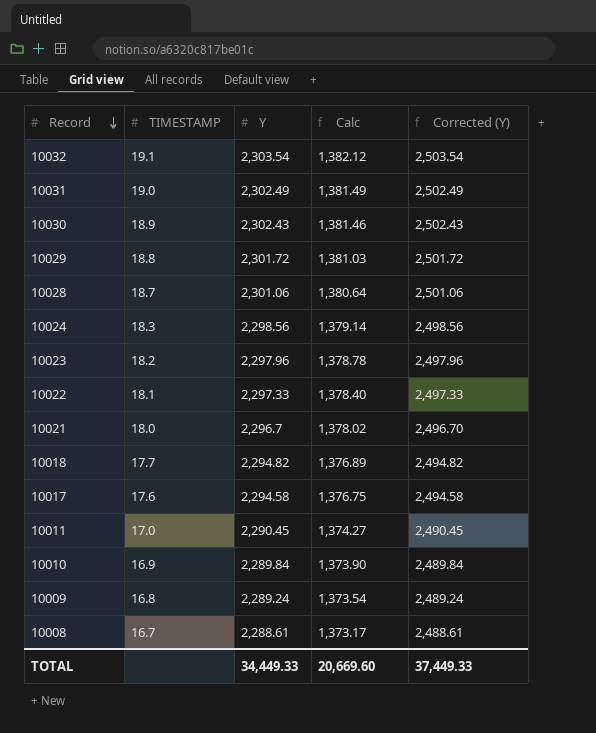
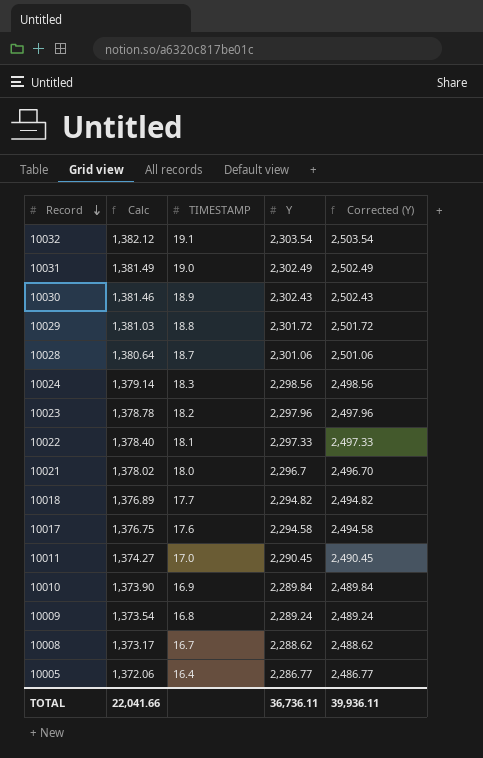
column Calc | position: 4 -> 2
10008 | Y: 2,288.61 -> 2,288.62
10008 | Corrected (Y): 2,488.61 -> 2,488.62
row 10005: none -> 1,372.06 | 16.4 | 2,286.77 | 2,486.77
TOTAL | Calc: 20,669.60 -> 22,041.66
TOTAL | Y: 34,449.33 -> 36,736.11
TOTAL | Corrected (Y): 37,449.33 -> 39,936.11

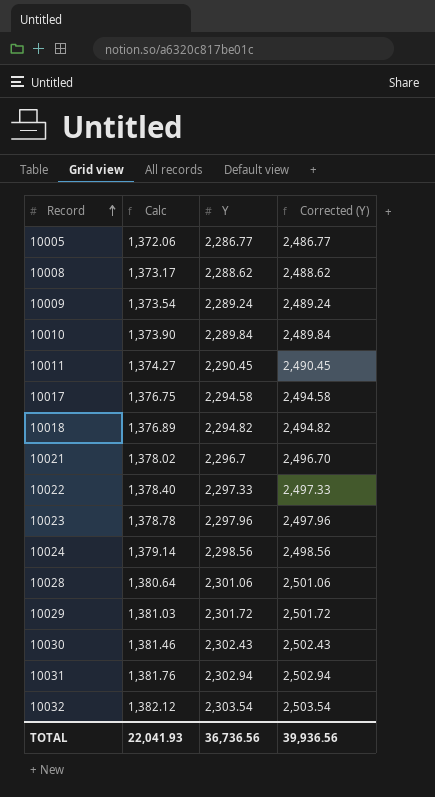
row order: Record descending -> Record ascending
column TIMESTAMP | position: 3 -> none
10031 | Calc: 1,381.49 -> 1,381.76
10031 | Y: 2,302.49 -> 2,302.94
10031 | Corrected (Y): 2,502.49 -> 2,502.94
TOTAL | Calc: 22,041.66 -> 22,041.93
TOTAL | Y: 36,736.11 -> 36,736.56
TOTAL | Corrected (Y): 39,936.11 -> 39,936.56

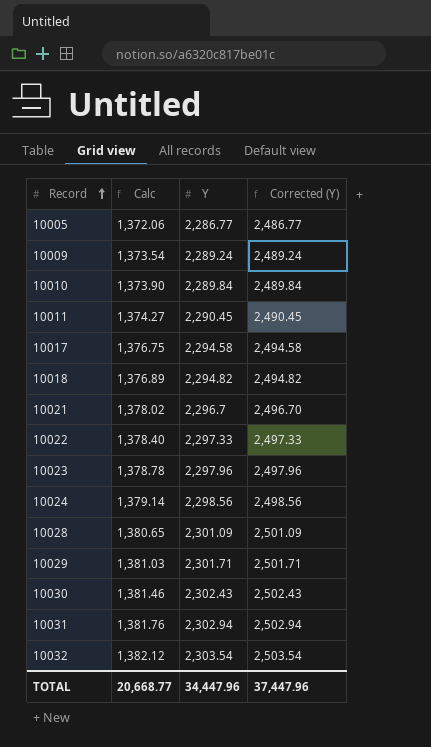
row 10008: 1,373.17 | 2,288.62 | 2,488.62 -> none
10028 | Calc: 1,380.64 -> 1,380.65
10028 | Y: 2,301.06 -> 2,301.09
10028 | Corrected (Y): 2,501.06 -> 2,501.09
10029 | Y: 2,301.72 -> 2,301.71
10029 | Corrected (Y): 2,501.72 -> 2,501.71
TOTAL | Calc: 22,041.93 -> 20,668.77
TOTAL | Y: 36,736.56 -> 34,447.96
TOTAL | Corrected (Y): 39,936.56 -> 37,447.96

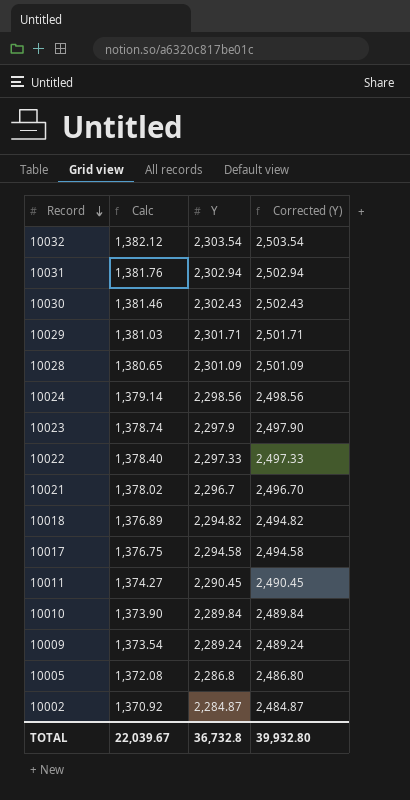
row order: Record ascending -> Record descending
10023 | Calc: 1,378.78 -> 1,378.74
10023 | Y: 2,297.96 -> 2,297.9
10023 | Corrected (Y): 2,497.96 -> 2,497.90
10005 | Calc: 1,372.06 -> 1,372.08
10005 | Y: 2,286.77 -> 2,286.8
10005 | Corrected (Y): 2,486.77 -> 2,486.80
row 10002: none -> 1,370.92 | 2,284.87 | 2,484.87
TOTAL | Calc: 20,668.77 -> 22,039.67
TOTAL | Y: 34,447.96 -> 36,732.8
TOTAL | Corrected (Y): 37,447.96 -> 39,932.80

